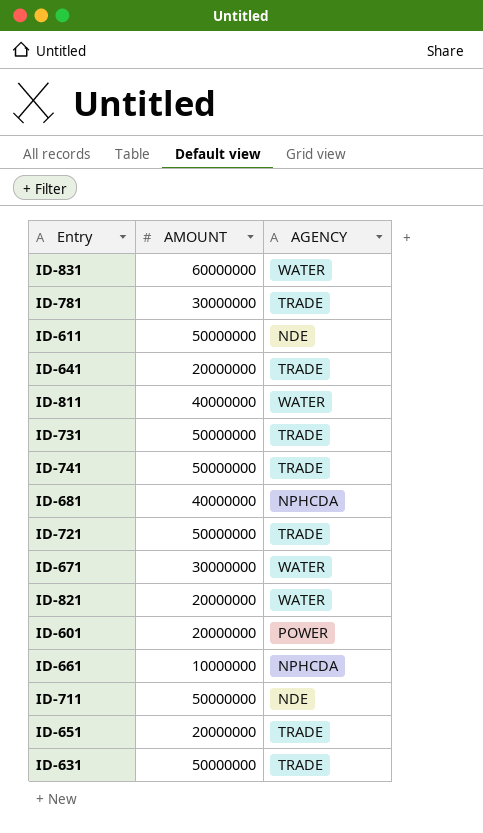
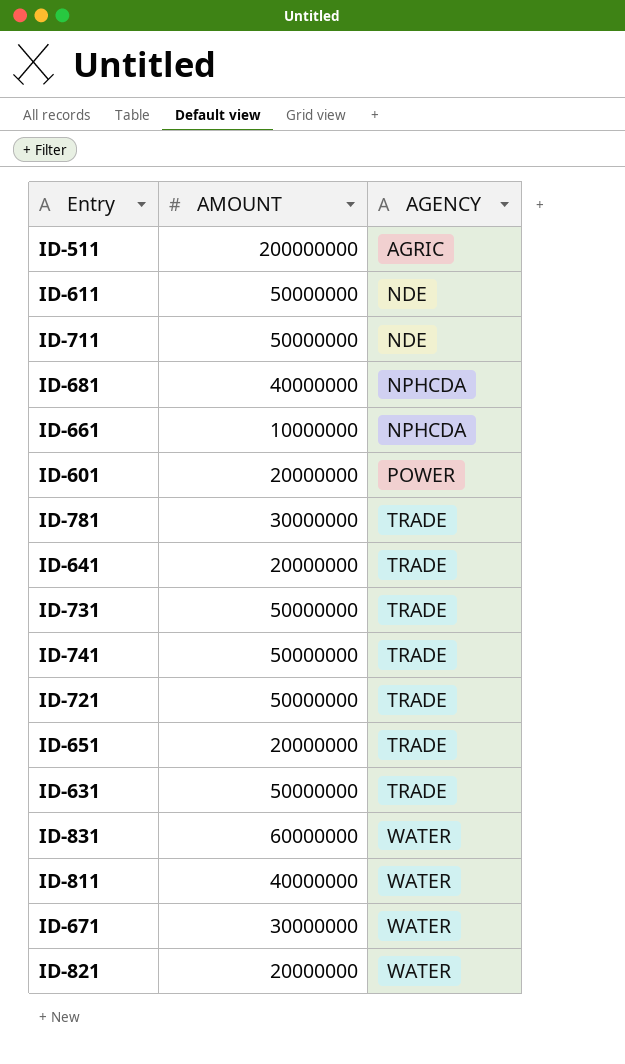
row order: none -> AGENCY ascending
row ID-511: none -> 200000000 | AGRIC

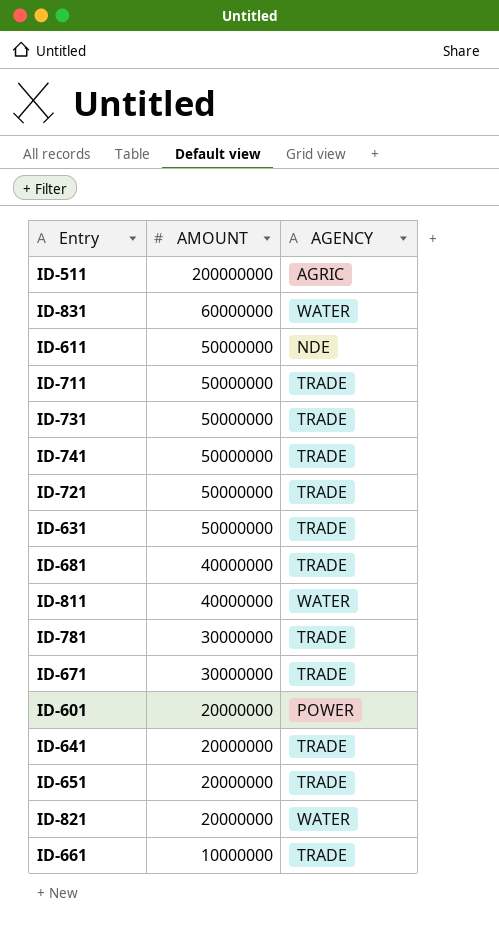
row order: AGENCY ascending -> AMOUNT descending
ID-711 | AGENCY: NDE -> TRADE
ID-681 | AGENCY: NPHCDA -> TRADE
ID-671 | AGENCY: WATER -> TRADE
ID-661 | AGENCY: NPHCDA -> TRADE

